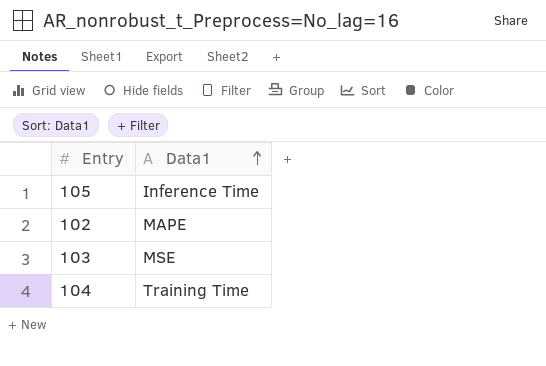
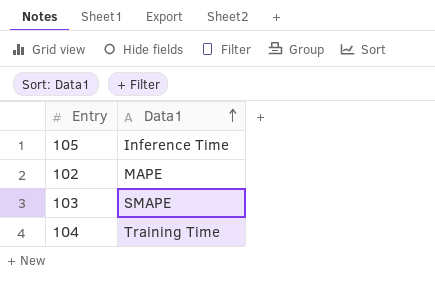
103 | Data1: MSE -> SMAPE

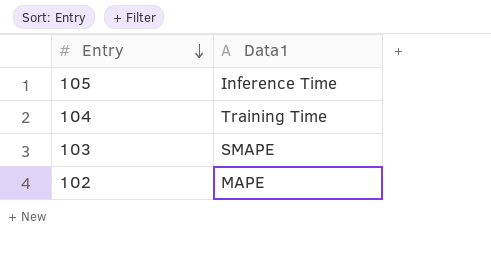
row order: Data1 ascending -> Entry descending

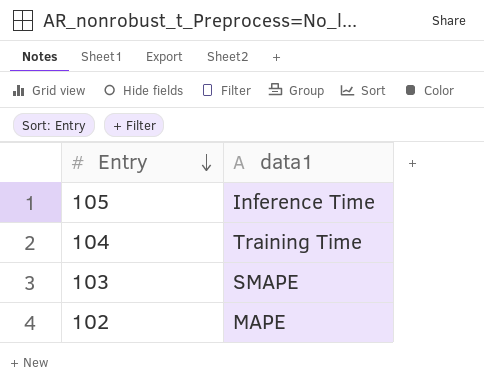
column name: Data1 -> data1

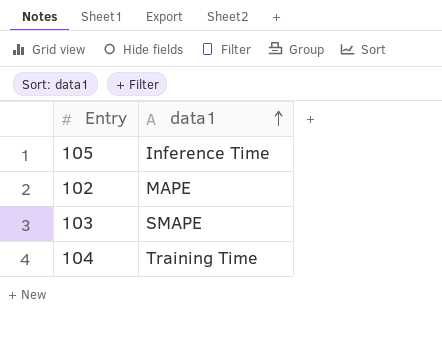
row order: Entry descending -> data1 ascending

